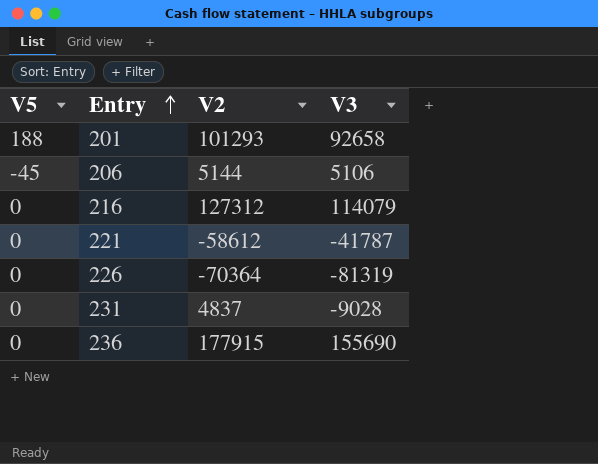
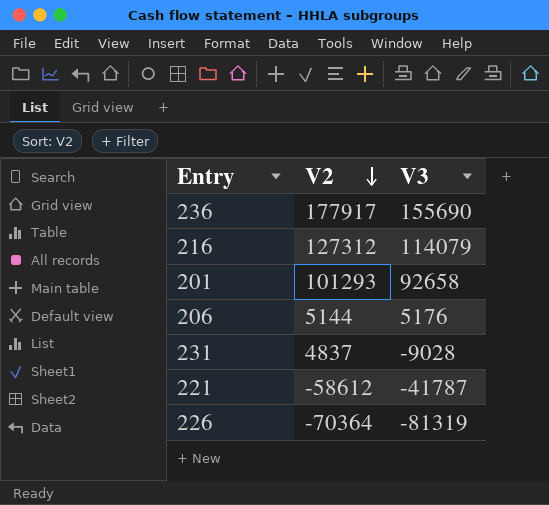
row order: Entry ascending -> V2 descending
column V5 | position: 1 -> none
236 | V2: 177915 -> 177917
206 | V3: 5106 -> 5176

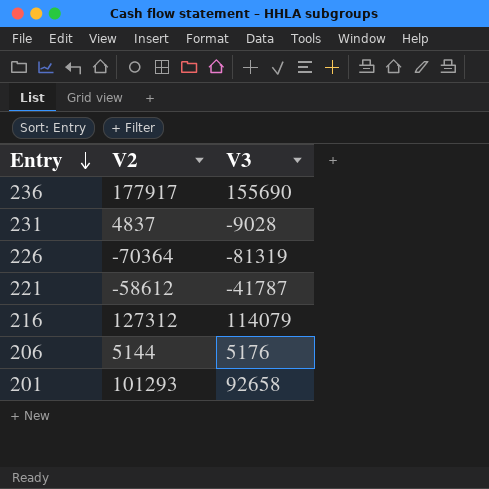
row order: V2 descending -> Entry descending

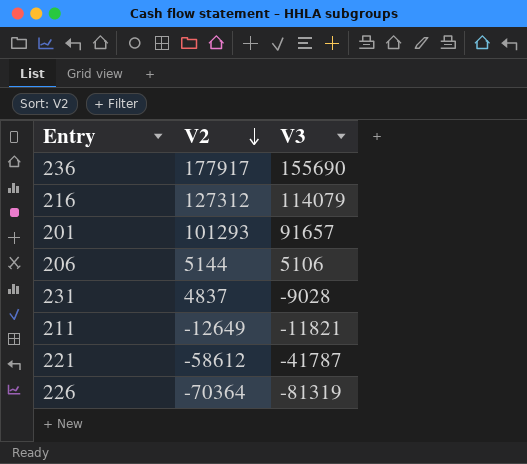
row order: Entry descending -> V2 descending
201 | V3: 92658 -> 91657
206 | V3: 5176 -> 5106
row 211: none -> -12649 | -11821

